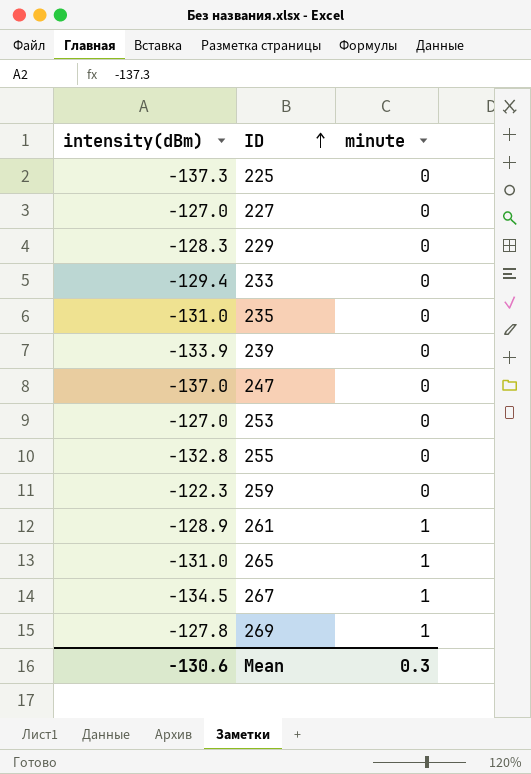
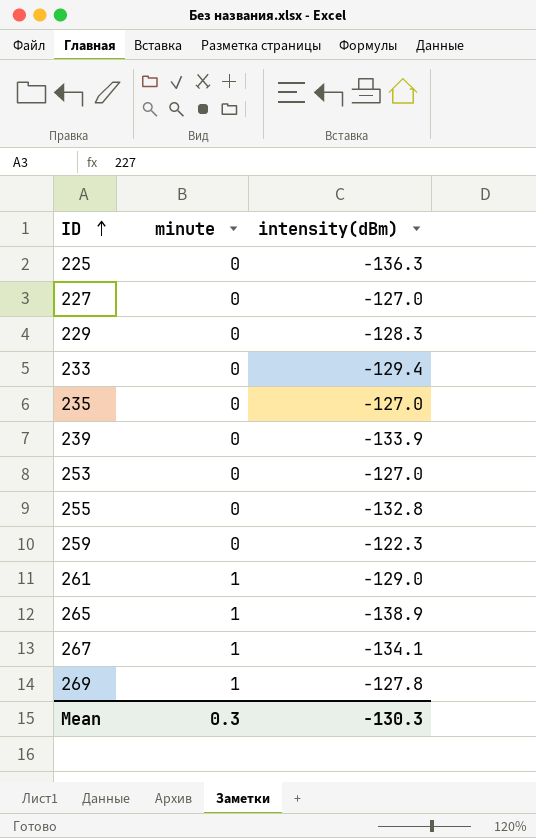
column intensity(dBm) | position: 1 -> 3
row 247: -137.0 | 0 -> none
225 | intensity(dBm): -137.3 -> -136.3
235 | intensity(dBm): -131.0 -> -127.0
261 | intensity(dBm): -128.9 -> -129.0
265 | intensity(dBm): -131.0 -> -138.9
267 | intensity(dBm): -134.5 -> -134.1
Mean | intensity(dBm): -130.6 -> -130.3

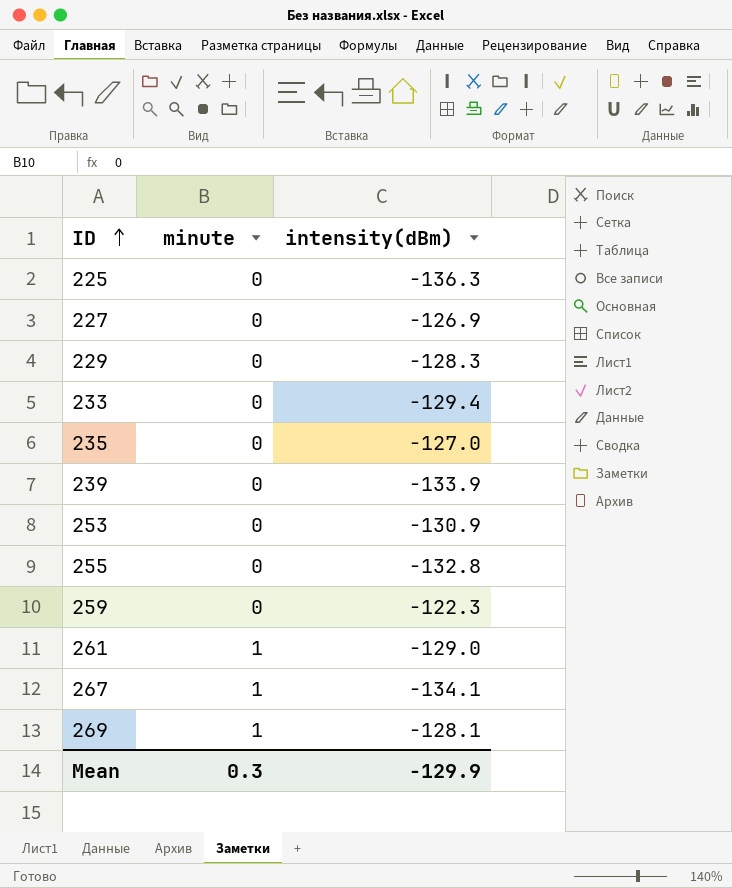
row 265: 1 | -138.9 -> none
227 | intensity(dBm): -127.0 -> -126.9
253 | intensity(dBm): -127.0 -> -130.9
269 | intensity(dBm): -127.8 -> -128.1
Mean | intensity(dBm): -130.3 -> -129.9

